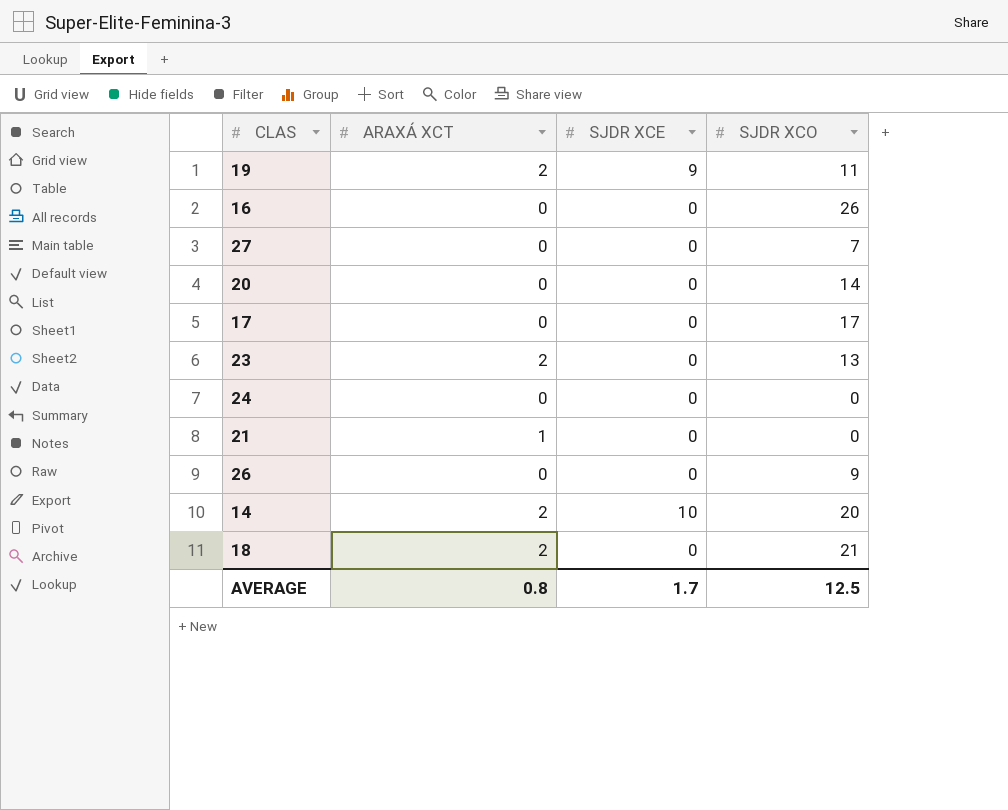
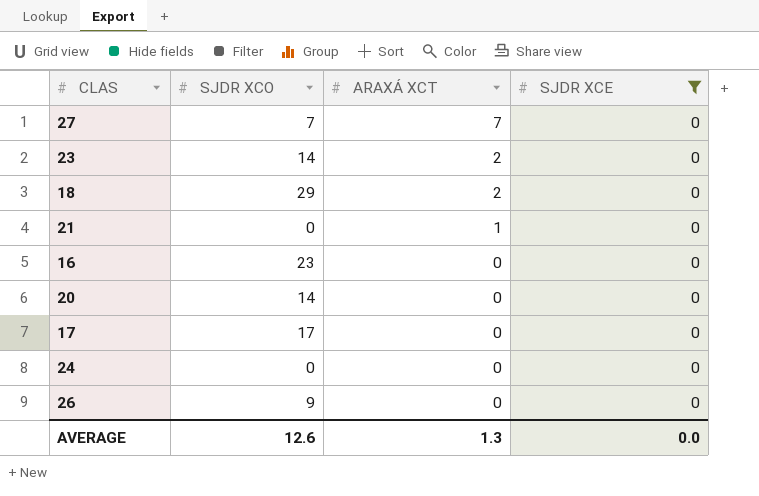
filter: none -> SJDR XCE = 0
row order: none -> ARAXÁ XCT descending
column SJDR XCO | position: 4 -> 2
27 | ARAXÁ XCT: 0 -> 7
23 | SJDR XCO: 13 -> 14
18 | SJDR XCO: 21 -> 29
16 | SJDR XCO: 26 -> 23
AVERAGE | SJDR XCO: 12.5 -> 12.6
AVERAGE | ARAXÁ XCT: 0.8 -> 1.3
AVERAGE | SJDR XCE: 1.7 -> 0.0

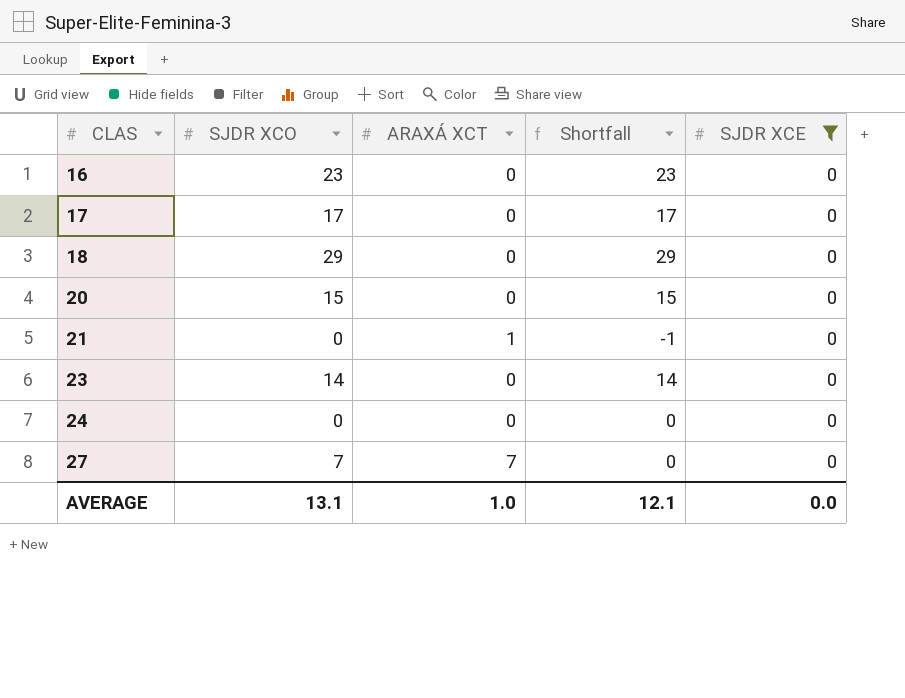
row order: ARAXÁ XCT descending -> CLAS ascending
column Shortfall | formula: none -> [SJDR XCO] - [ARAXÁ XCT]
row 26: 9 | 0 | 0 -> none
18 | ARAXÁ XCT: 2 -> 0
20 | SJDR XCO: 14 -> 15
23 | ARAXÁ XCT: 2 -> 0
AVERAGE | SJDR XCO: 12.6 -> 13.1
AVERAGE | ARAXÁ XCT: 1.3 -> 1.0

